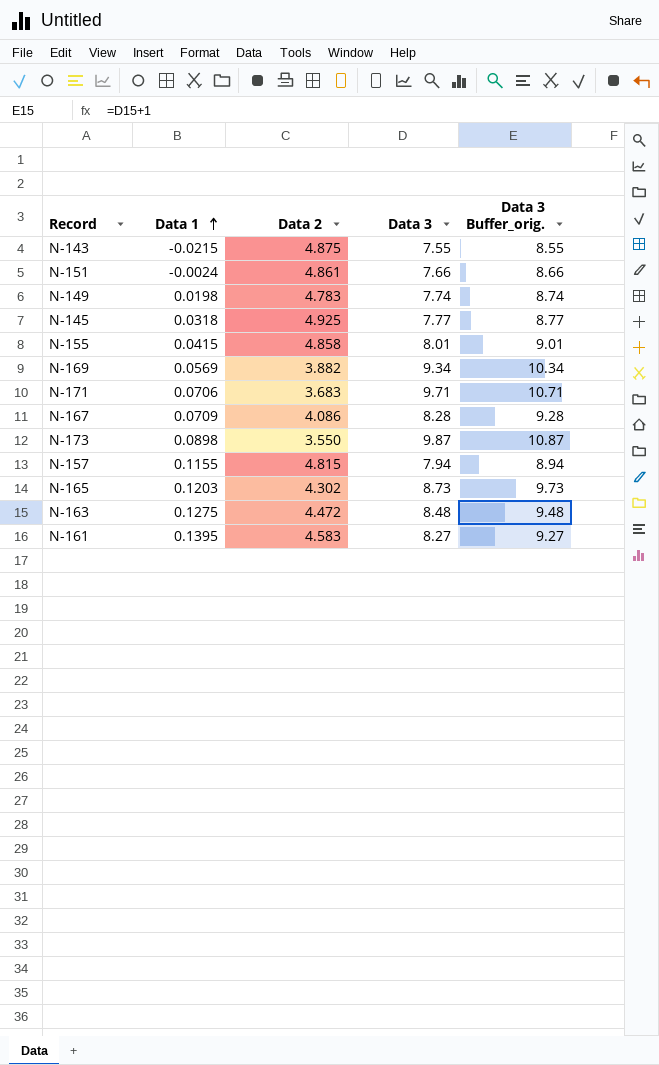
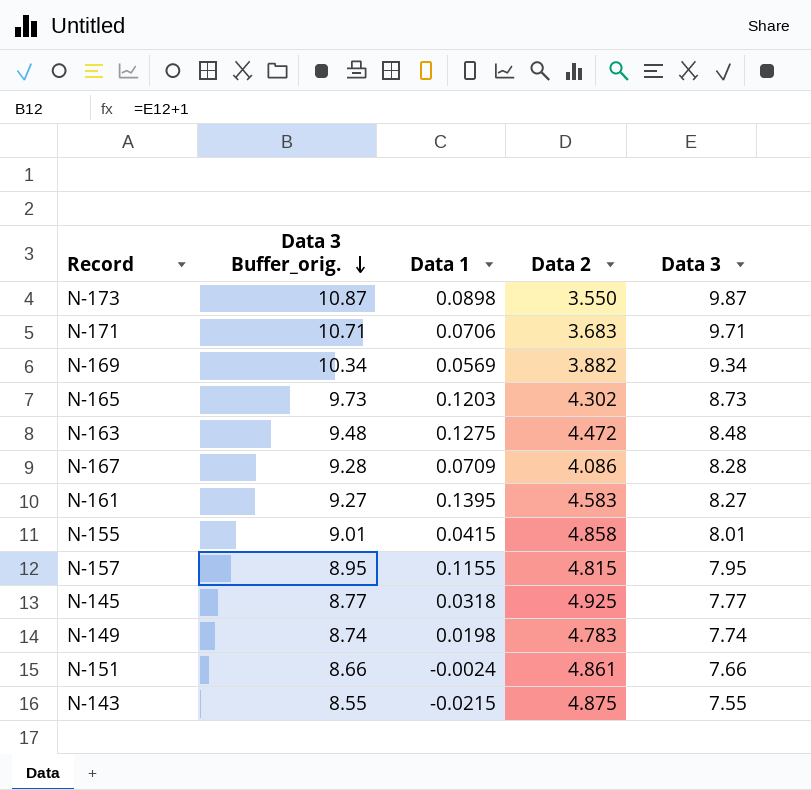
row order: Data 1 ascending -> Data 3 Buffer_orig. descending
column Data 3 Buffer_orig. | position: 5 -> 2
N-157 | Data 3 Buffer_orig.: 8.94 -> 8.95
N-157 | Data 3: 7.94 -> 7.95

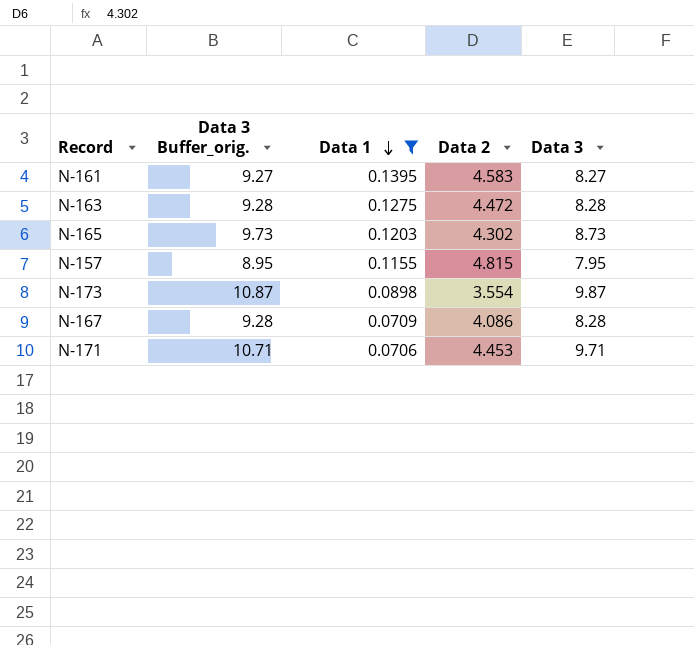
filter: none -> Data 1 >= 0.0706
row order: Data 3 Buffer_orig. descending -> Data 1 descending
N-163 | Data 3 Buffer_orig.: 9.48 -> 9.28
N-163 | Data 3: 8.48 -> 8.28
N-173 | Data 2: 3.550 -> 3.554
N-171 | Data 2: 3.683 -> 4.453

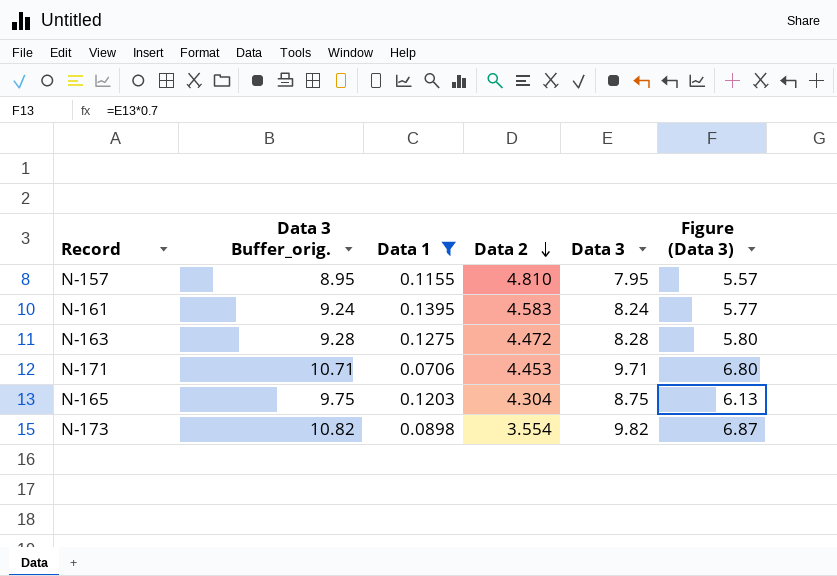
row order: Data 1 descending -> Data 2 descending
column Figure (Data 3) | formula: none -> [Data 3] * 0.7
row N-167: 9.28 | 0.0709 | 4.086 | 8.28 -> none
N-157 | Data 2: 4.815 -> 4.810
N-161 | Data 3 Buffer_orig.: 9.27 -> 9.24
N-161 | Data 3: 8.27 -> 8.24
N-165 | Data 3 Buffer_orig.: 9.73 -> 9.75
N-165 | Data 2: 4.302 -> 4.304
N-165 | Data 3: 8.73 -> 8.75
N-173 | Data 3 Buffer_orig.: 10.87 -> 10.82
N-173 | Data 3: 9.87 -> 9.82

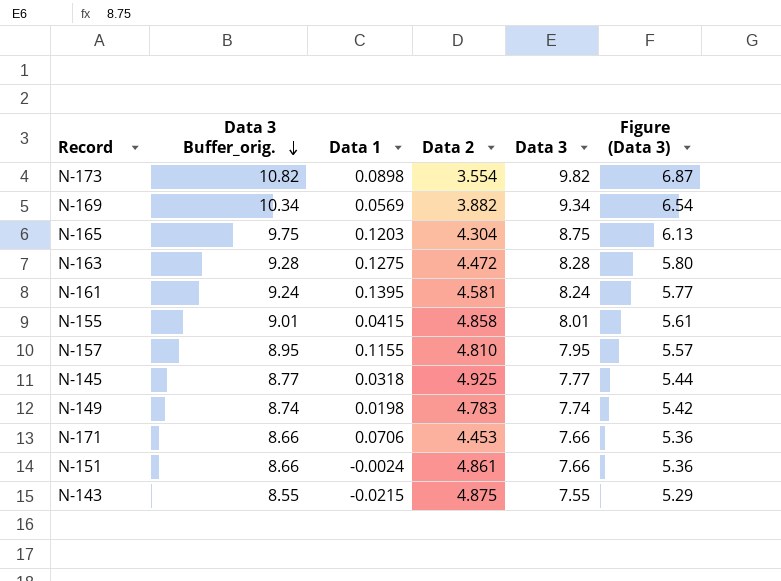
filter: Data 1 >= 0.0706 -> none
row order: Data 2 descending -> Data 3 Buffer_orig. descending
N-161 | Data 2: 4.583 -> 4.581
N-171 | Data 3 Buffer_orig.: 10.71 -> 8.66
N-171 | Data 3: 9.71 -> 7.66
N-171 | Figure (Data 3): 6.80 -> 5.36

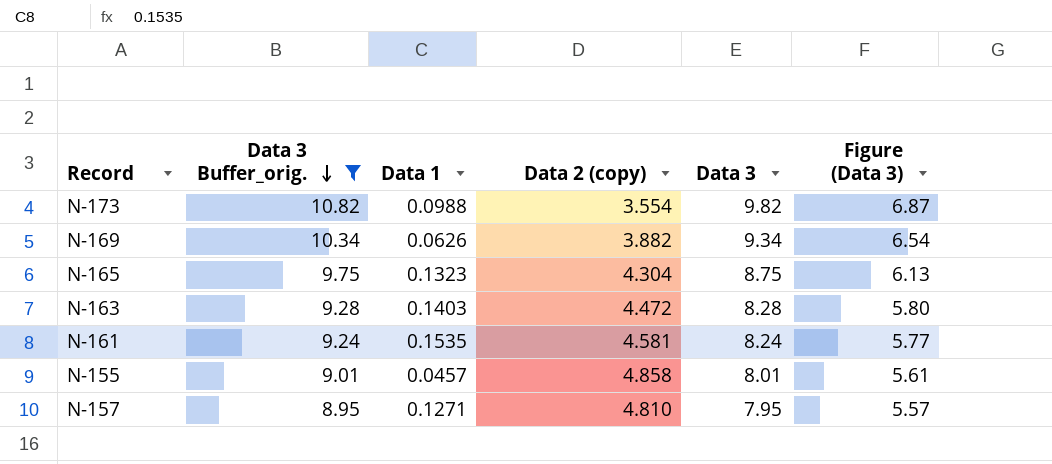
filter: none -> Data 3 Buffer_orig. >= 8.95
column name: Data 2 -> Data 2 (copy)
N-173 | Data 1: 0.0898 -> 0.0988
N-169 | Data 1: 0.0569 -> 0.0626
N-165 | Data 1: 0.1203 -> 0.1323
N-163 | Data 1: 0.1275 -> 0.1403
N-161 | Data 1: 0.1395 -> 0.1535
N-155 | Data 1: 0.0415 -> 0.0457
N-157 | Data 1: 0.1155 -> 0.1271

